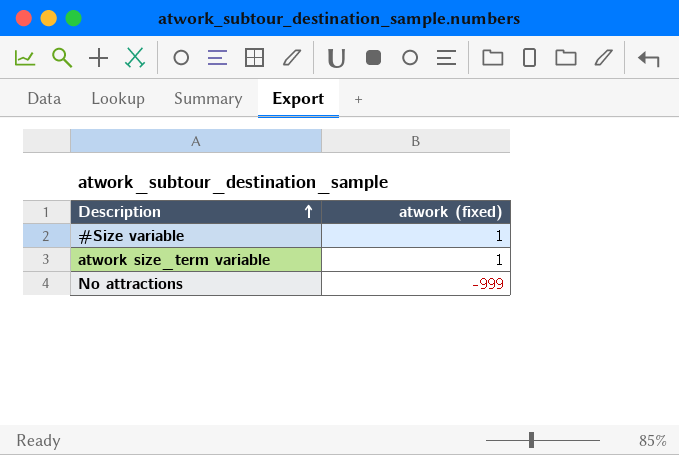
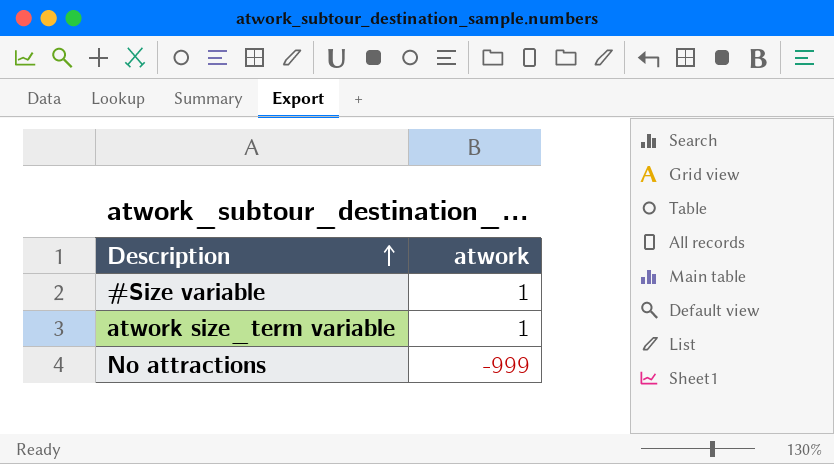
column name: atwork (fixed) -> atwork

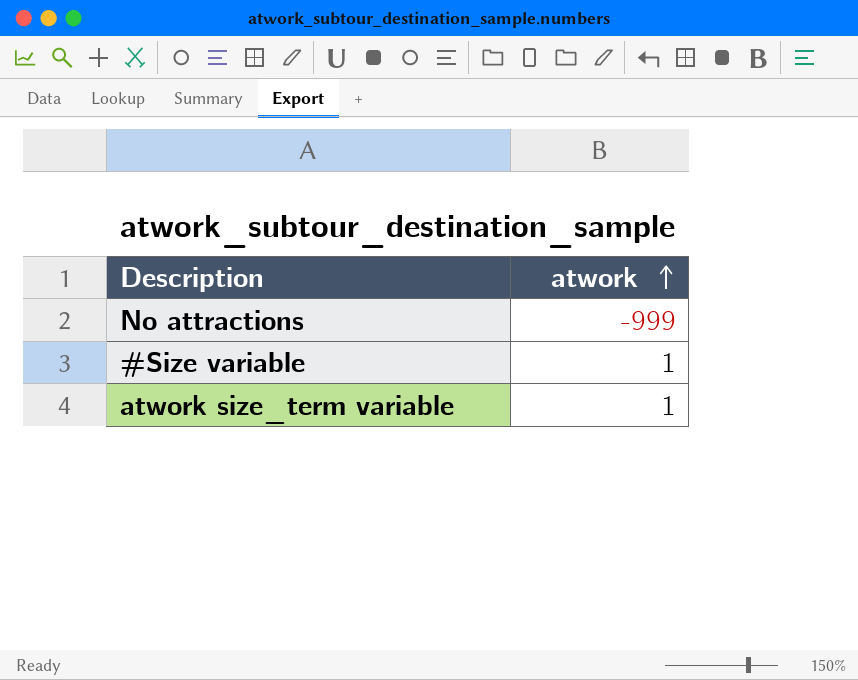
row order: Description ascending -> atwork ascending

